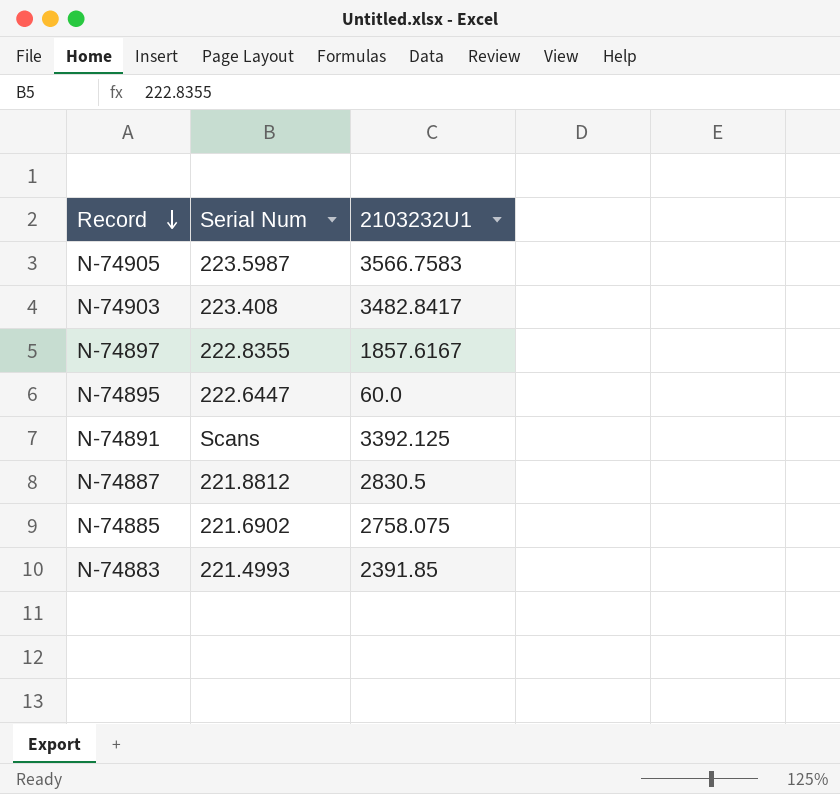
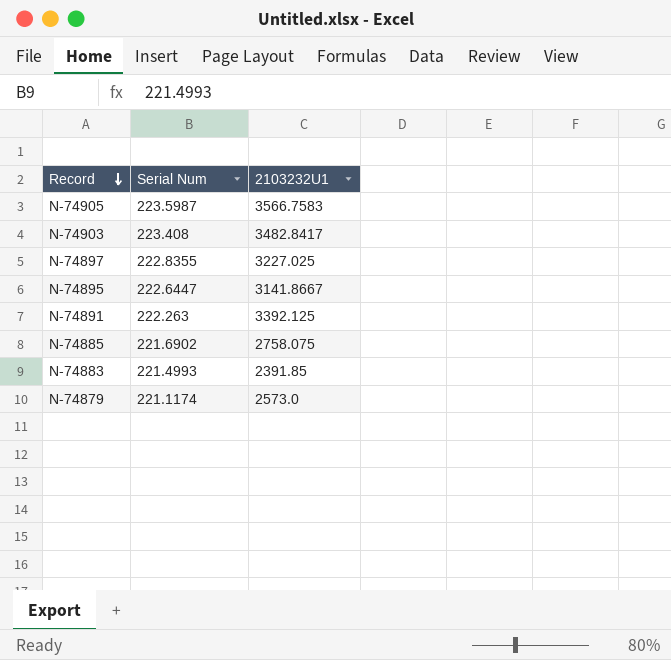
row N-74887: 221.8812 | 2830.5 -> none
N-74897 | 2103232U1: 1857.6167 -> 3227.025
N-74895 | 2103232U1: 60.0 -> 3141.8667
N-74891 | Serial Num: Scans -> 222.263
row N-74879: none -> 221.1174 | 2573.0

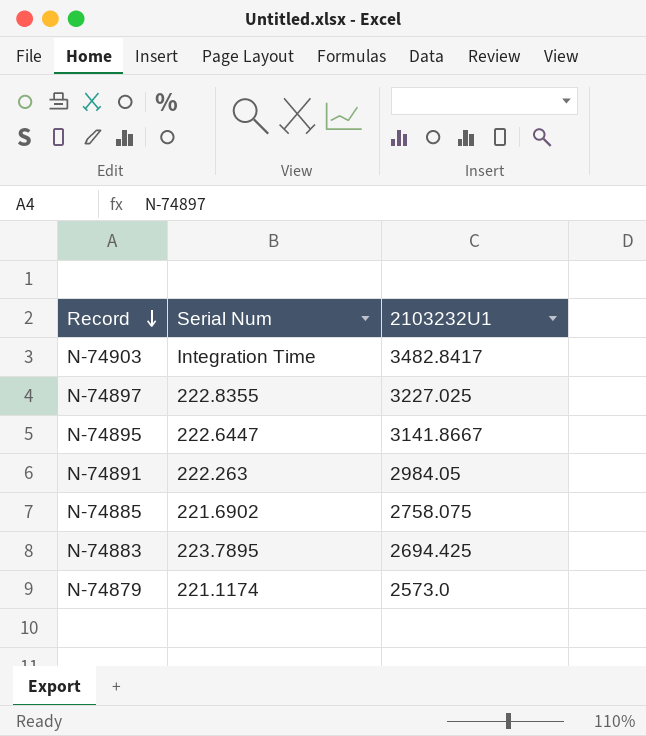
row N-74905: 223.5987 | 3566.7583 -> none
N-74903 | Serial Num: 223.408 -> Integration Time
N-74891 | 2103232U1: 3392.125 -> 2984.05
N-74883 | Serial Num: 221.4993 -> 223.7895
N-74883 | 2103232U1: 2391.85 -> 2694.425

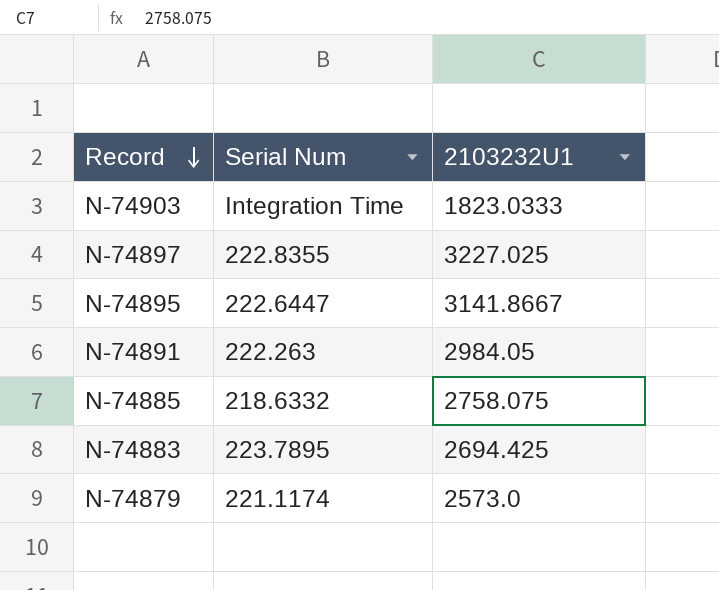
N-74903 | 2103232U1: 3482.8417 -> 1823.0333
N-74885 | Serial Num: 221.6902 -> 218.6332

